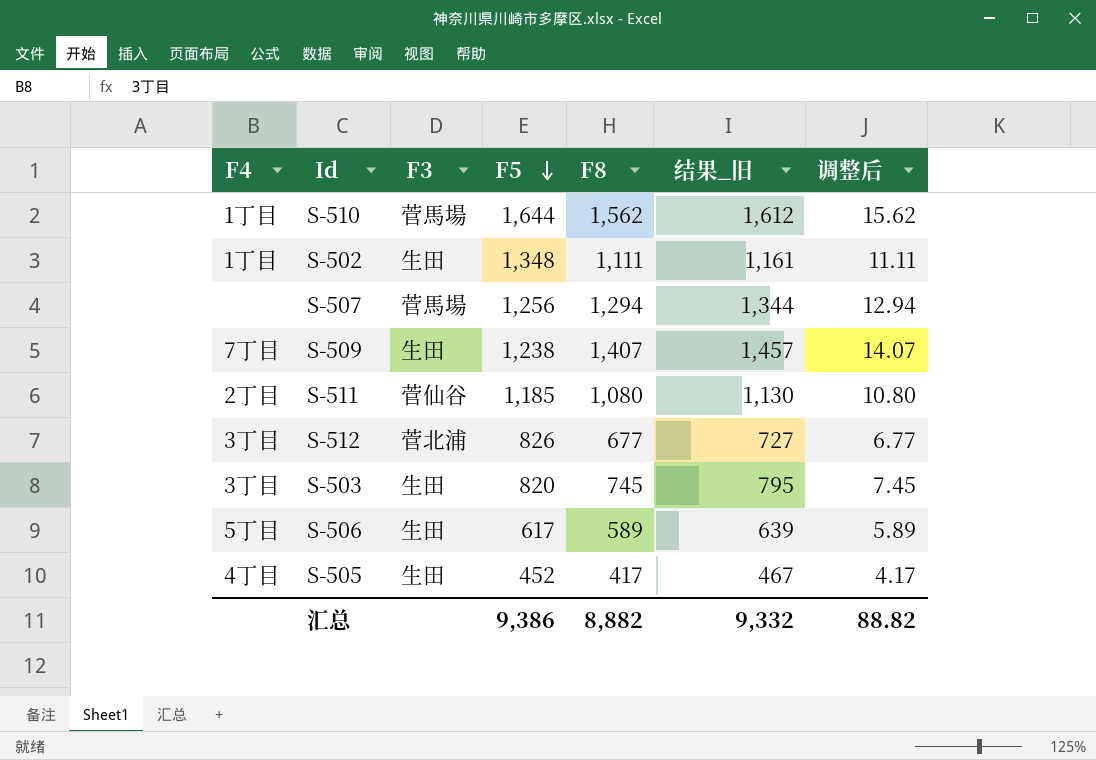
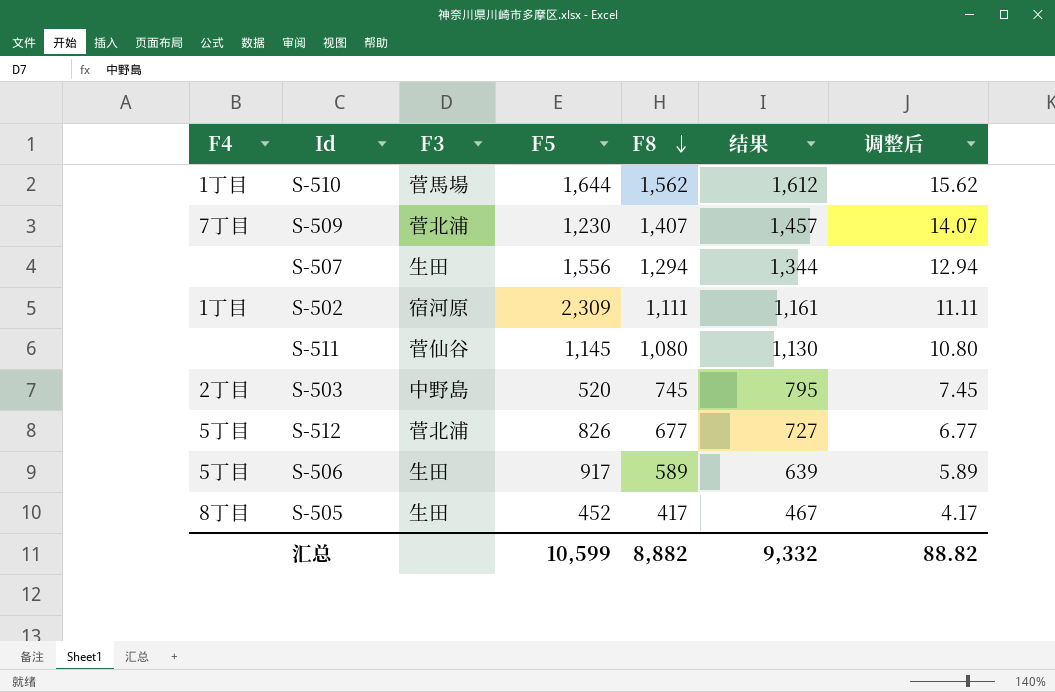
row order: F5 descending -> F8 descending
column name: 结果_旧 -> 结果
S-509 | F3: 生田 -> 菅北浦
S-509 | F5: 1,238 -> 1,230
S-507 | F3: 菅馬場 -> 生田
S-507 | F5: 1,256 -> 1,556
S-502 | F3: 生田 -> 宿河原
S-502 | F5: 1,348 -> 2,309
S-511 | F4: 2丁目 -> none
S-511 | F5: 1,185 -> 1,145
S-503 | F4: 3丁目 -> 2丁目
S-503 | F3: 生田 -> 中野島
S-503 | F5: 820 -> 520
S-512 | F4: 3丁目 -> 5丁目
S-506 | F5: 617 -> 917
S-505 | F4: 4丁目 -> 8丁目
汇总 | F5: 9,386 -> 10,599

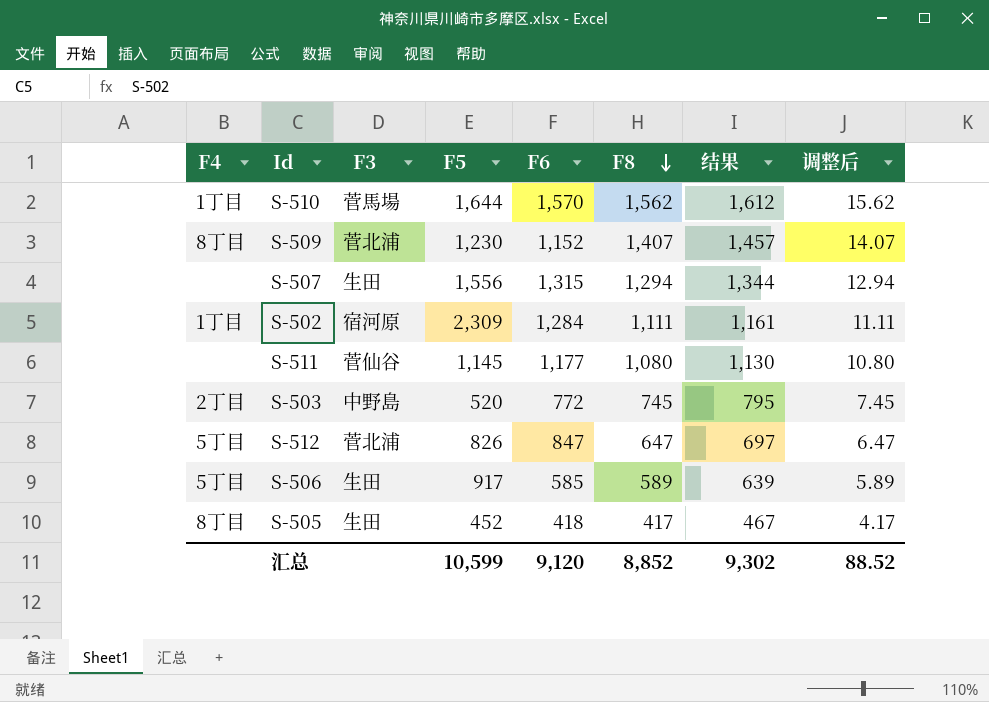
column F6 | position: none -> 5
S-509 | F4: 7丁目 -> 8丁目
S-512 | F8: 677 -> 647
S-512 | 结果: 727 -> 697
S-512 | 调整后: 6.77 -> 6.47
汇总 | F8: 8,882 -> 8,852
汇总 | 结果: 9,332 -> 9,302
汇总 | 调整后: 88.82 -> 88.52

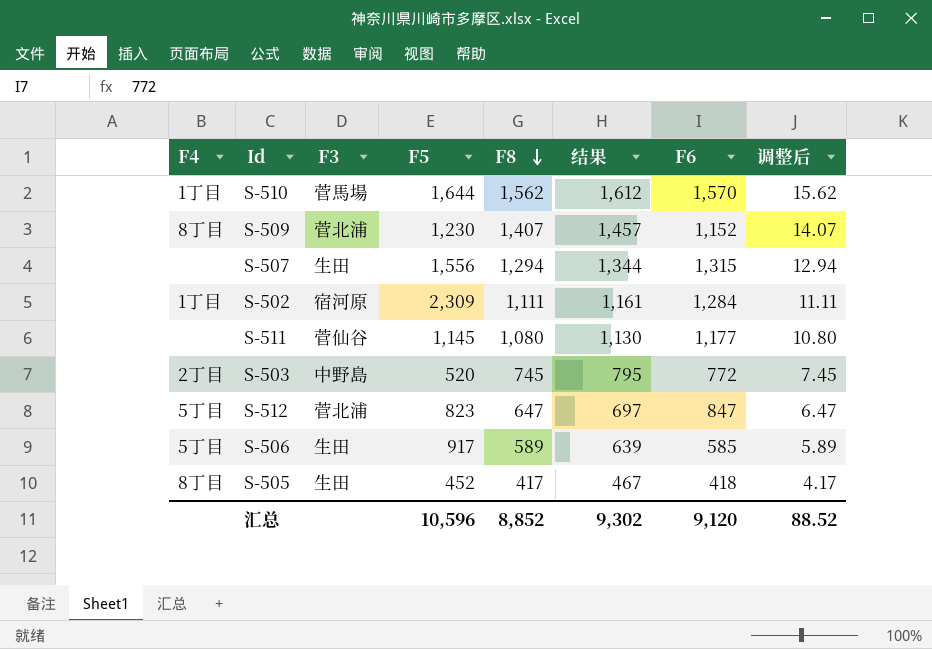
column F6 | position: 5 -> 7
S-512 | F5: 826 -> 823
汇总 | F5: 10,599 -> 10,596

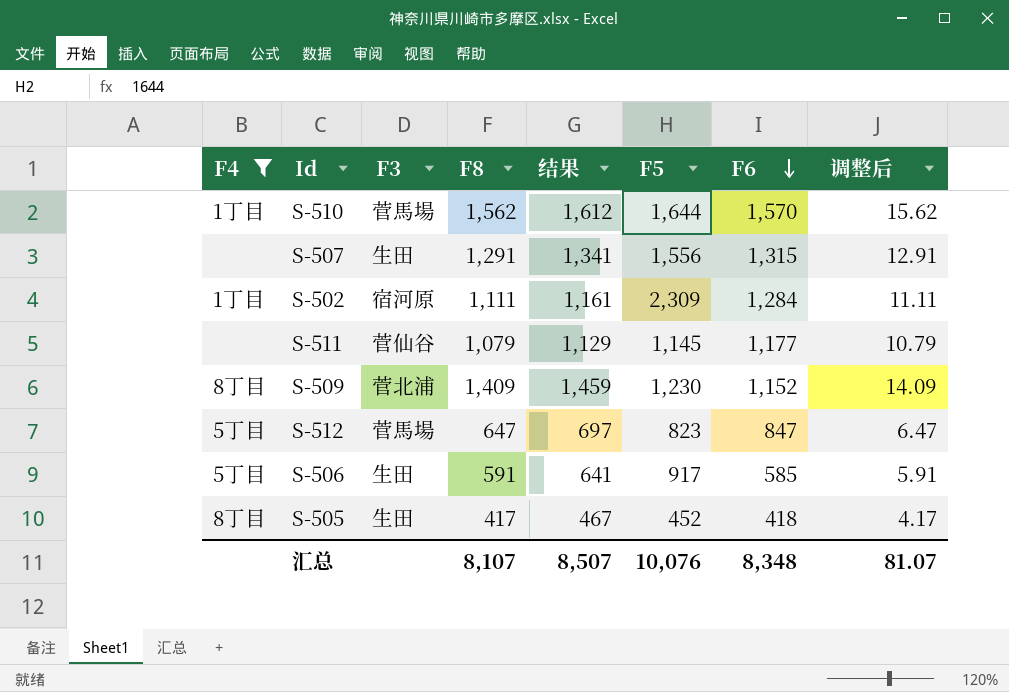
filter: none -> F4 != 2丁目
row order: F8 descending -> F6 descending
column F5 | position: 4 -> 6
S-507 | F8: 1,294 -> 1,291
S-507 | 结果: 1,344 -> 1,341
S-507 | 调整后: 12.94 -> 12.91
S-511 | F8: 1,080 -> 1,079
S-511 | 结果: 1,130 -> 1,129
S-511 | 调整后: 10.80 -> 10.79
S-509 | F8: 1,407 -> 1,409
S-509 | 结果: 1,457 -> 1,459
S-509 | 调整后: 14.07 -> 14.09
S-512 | F3: 菅北浦 -> 菅馬場
S-506 | F8: 589 -> 591
S-506 | 结果: 639 -> 641
S-506 | 调整后: 5.89 -> 5.91
汇总 | F8: 8,852 -> 8,107
汇总 | 结果: 9,302 -> 8,507
汇总 | F5: 10,596 -> 10,076
汇总 | F6: 9,120 -> 8,348
汇总 | 调整后: 88.52 -> 81.07

